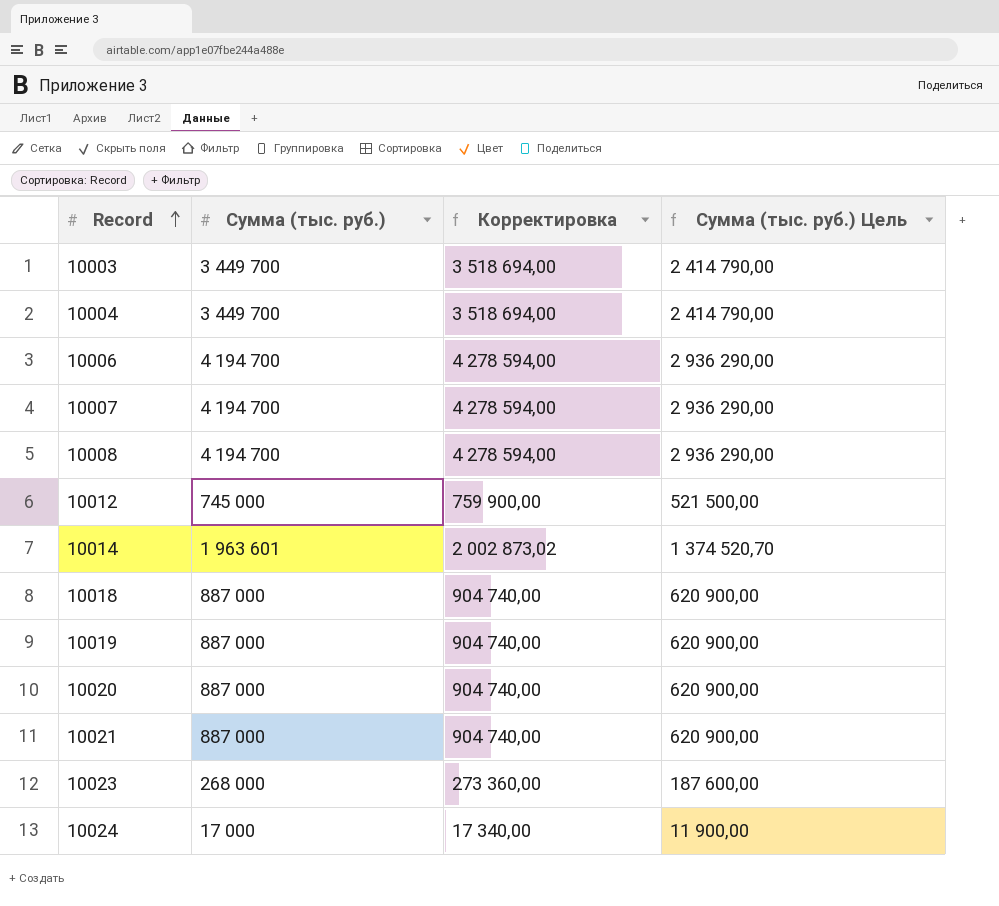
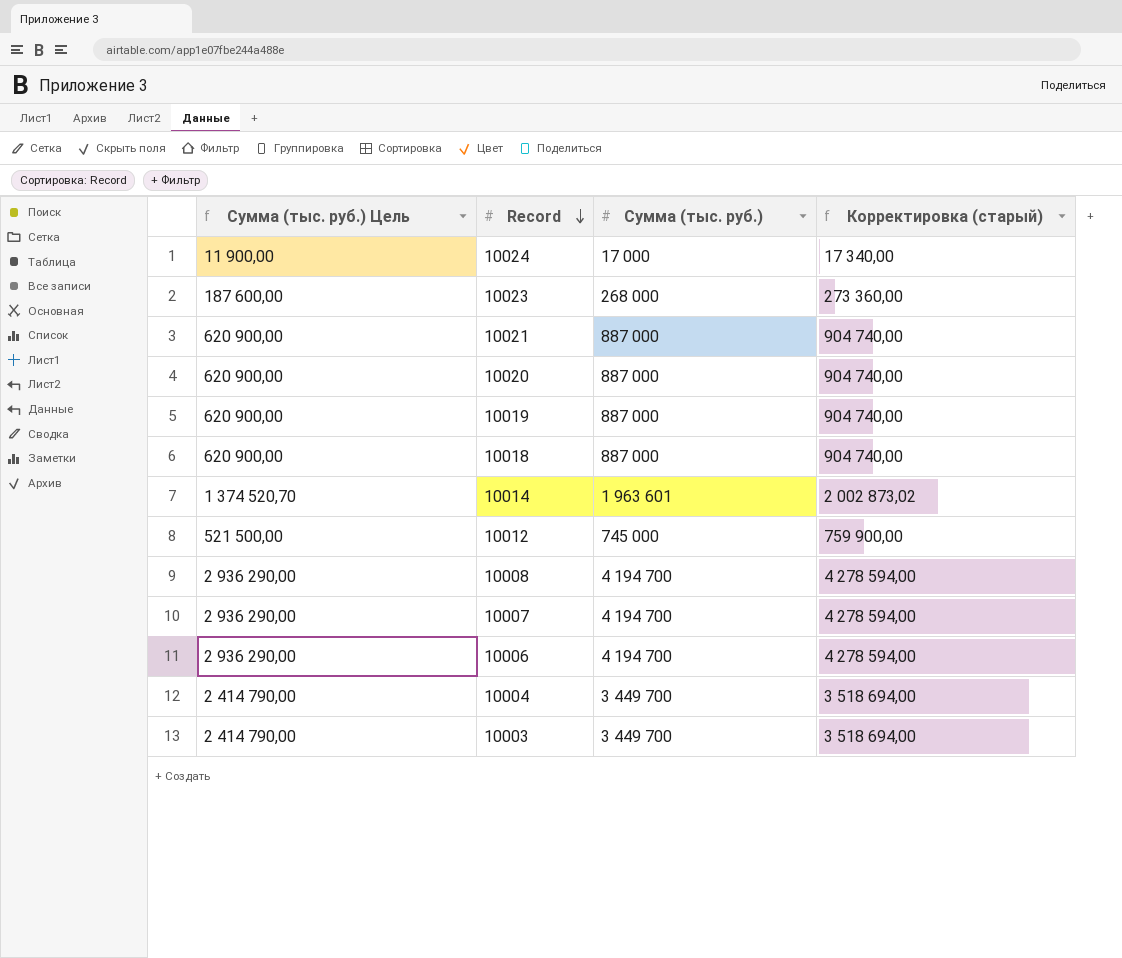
row order: Record ascending -> Record descending
column Сумма (тыс. руб.) Цель | position: 4 -> 1
column name: Корректировка -> Корректировка (старый)

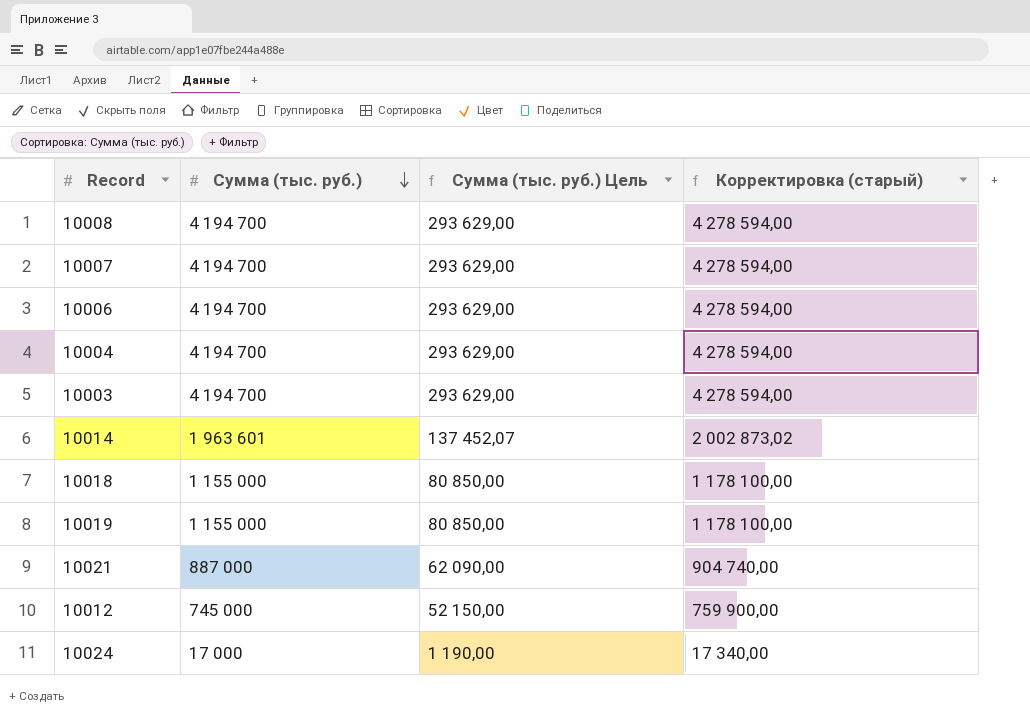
row order: Record descending -> Сумма (тыс. руб.) descending
column Сумма (тыс. руб.) Цель | formula: [Сумма (тыс. руб.)] * 0,7 -> [Сумма (тыс. руб.)] * 0,07
column Сумма (тыс. руб.) Цель | position: 1 -> 3
row 10023: 187 600,00 | 268 000 | 273 360,00 -> none
row 10020: 620 900,00 | 887 000 | 904 740,00 -> none
10004 | Сумма (тыс. руб.): 3 449 700 -> 4 194 700
10004 | Корректировка (старый): 3 518 694,00 -> 4 278 594,00
10003 | Сумма (тыс. руб.): 3 449 700 -> 4 194 700
10003 | Корректировка (старый): 3 518 694,00 -> 4 278 594,00
10018 | Сумма (тыс. руб.): 887 000 -> 1 155 000
10018 | Корректировка (старый): 904 740,00 -> 1 178 100,00
10019 | Сумма (тыс. руб.): 887 000 -> 1 155 000
10019 | Корректировка (старый): 904 740,00 -> 1 178 100,00

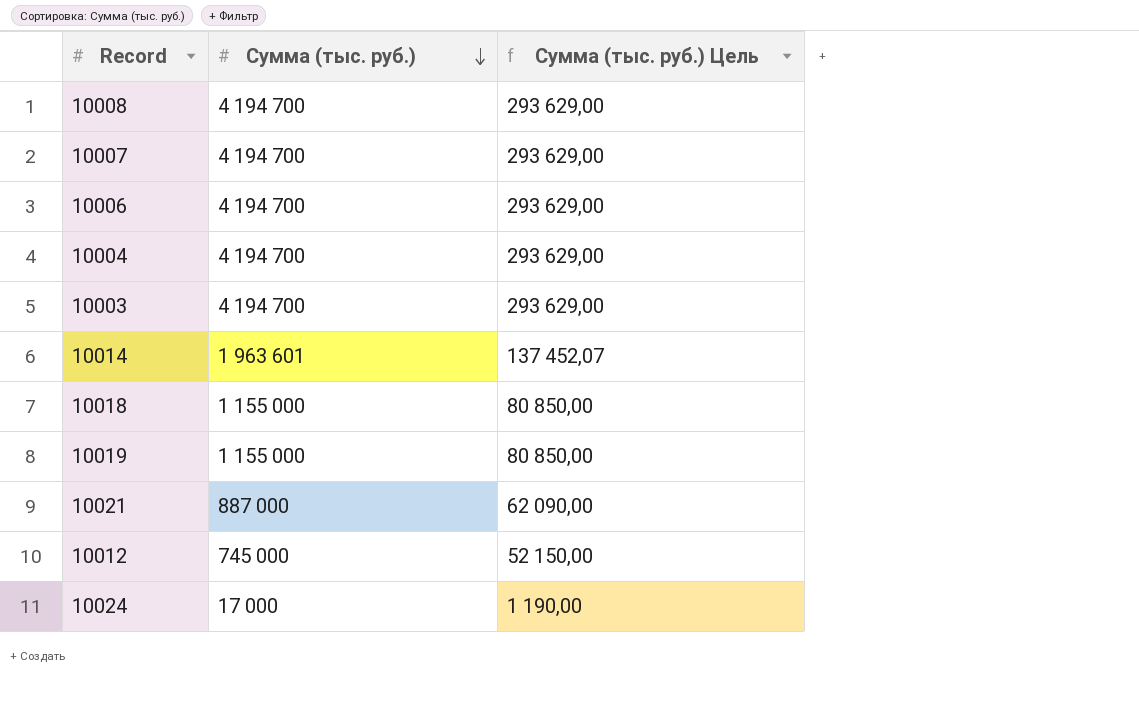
column Корректировка (старый) | formula: [Сумма (тыс. руб.)] * 1,02 -> none

